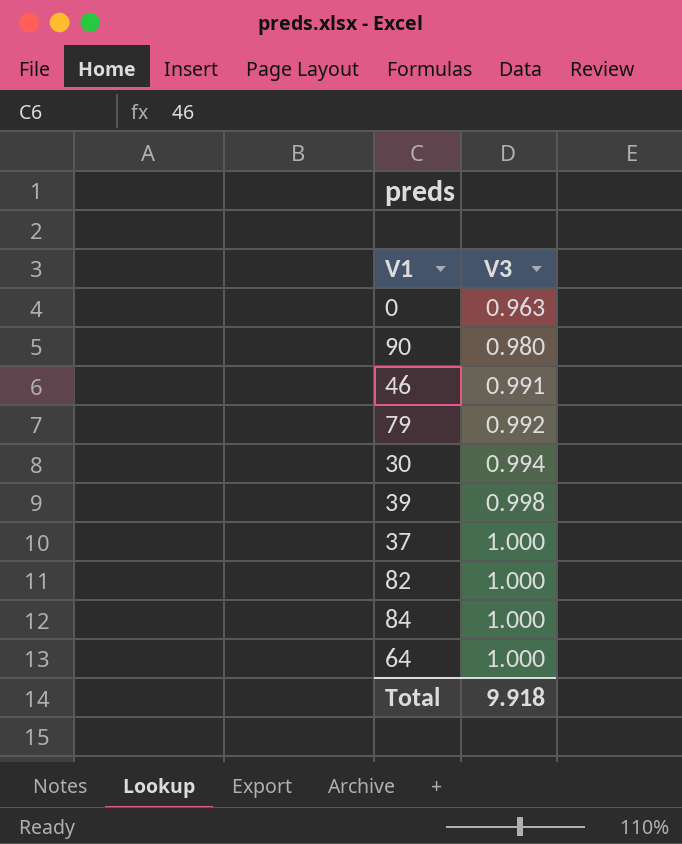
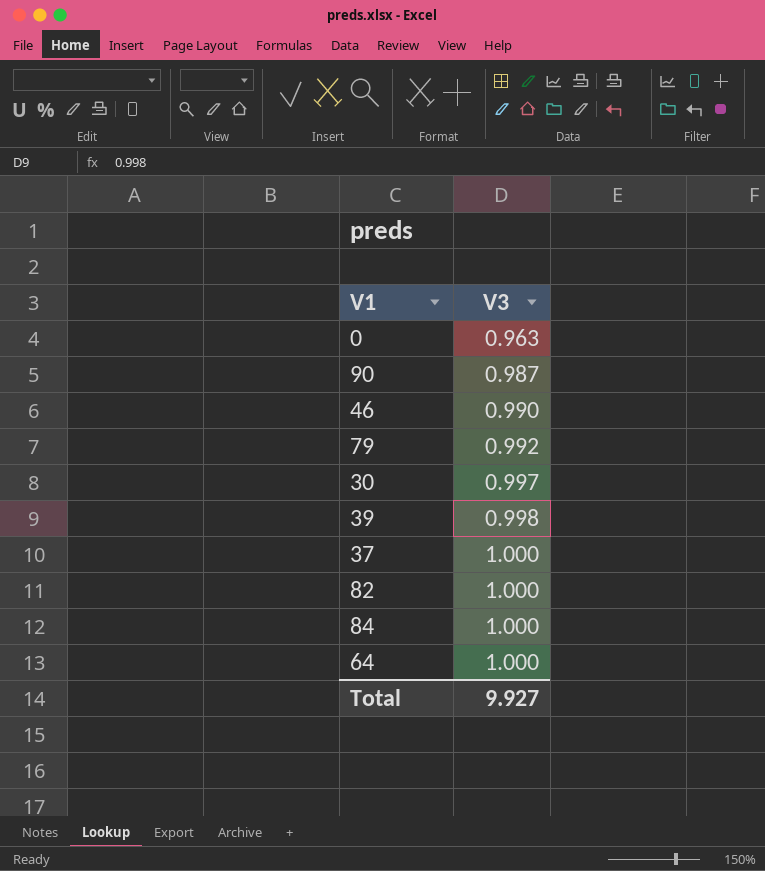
90 | V3: 0.980 -> 0.987
46 | V3: 0.991 -> 0.990
30 | V3: 0.994 -> 0.997
Total | V3: 9.918 -> 9.927

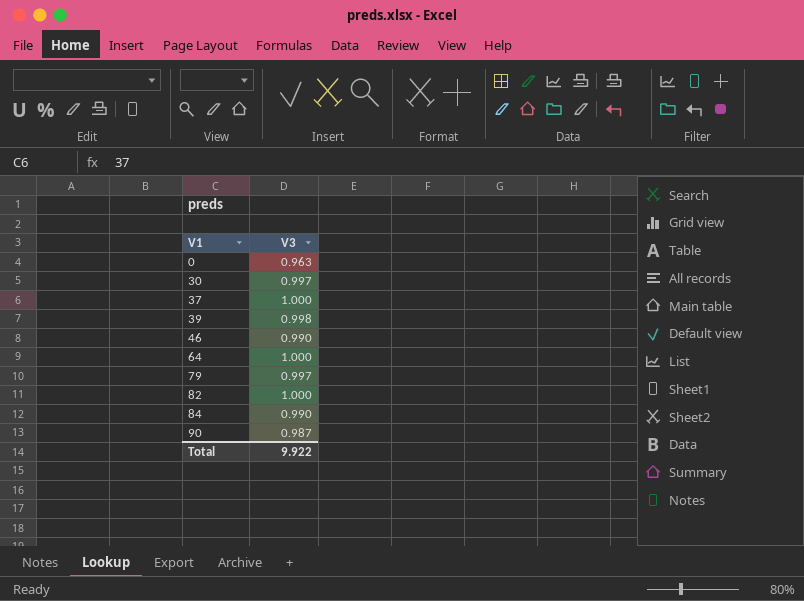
row order: V3 ascending -> V1 ascending
79 | V3: 0.992 -> 0.997
84 | V3: 1.000 -> 0.990
Total | V3: 9.927 -> 9.922

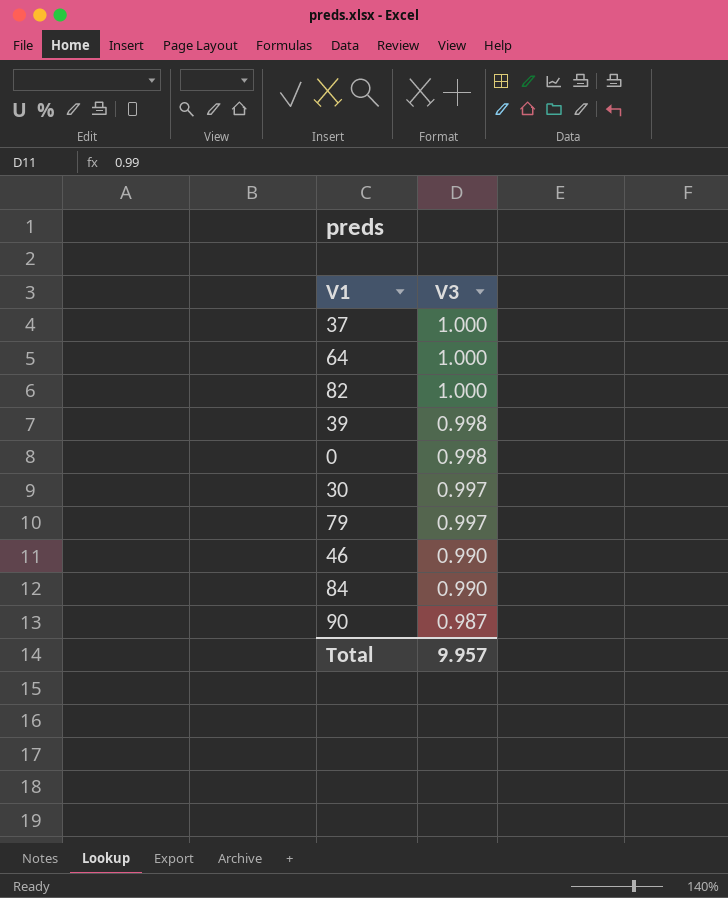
row order: V1 ascending -> V3 descending
0 | V3: 0.963 -> 0.998
Total | V3: 9.922 -> 9.957

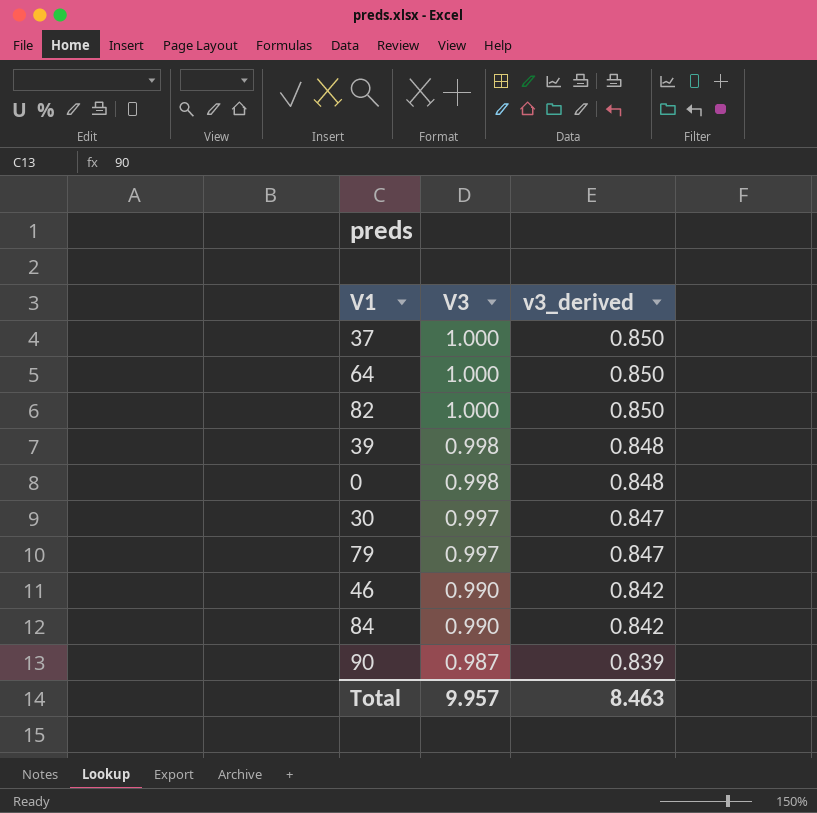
column v3_derived | formula: none -> [V3] * 0.85

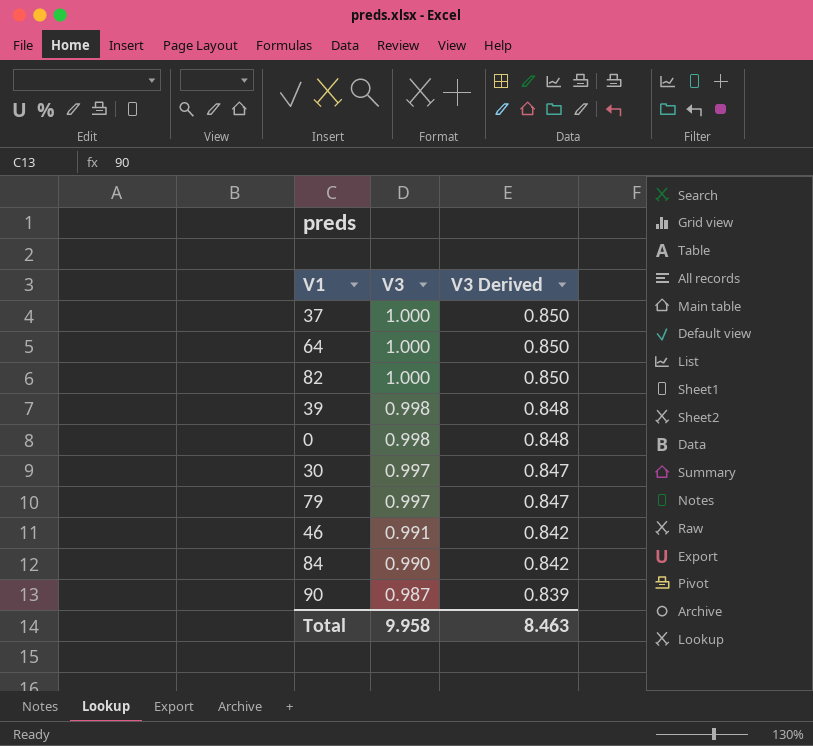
column name: v3_derived -> V3 Derived
46 | V3: 0.990 -> 0.991
Total | V3: 9.957 -> 9.958

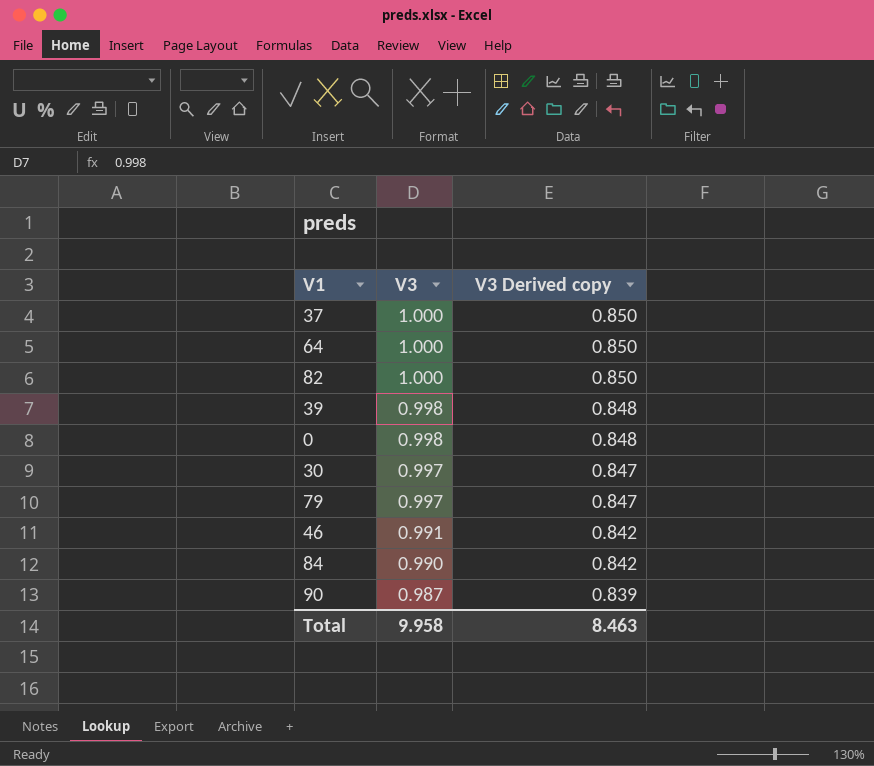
column name: V3 Derived -> V3 Derived copy

